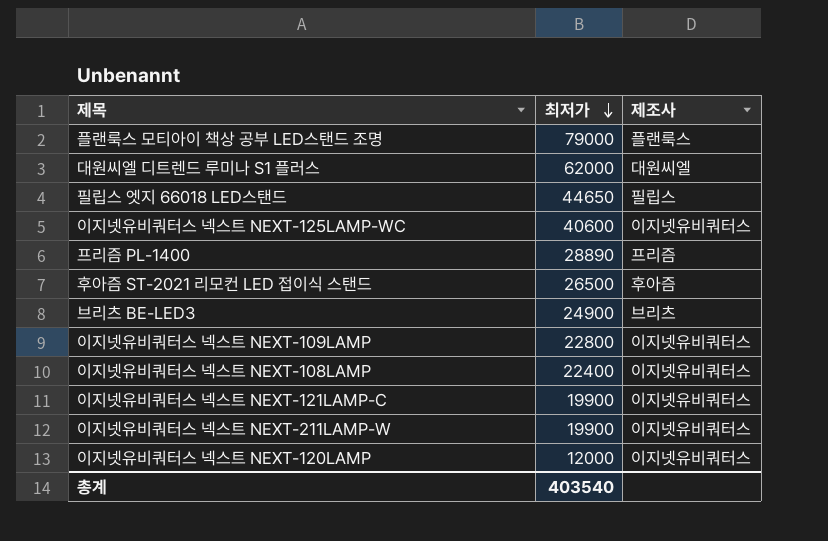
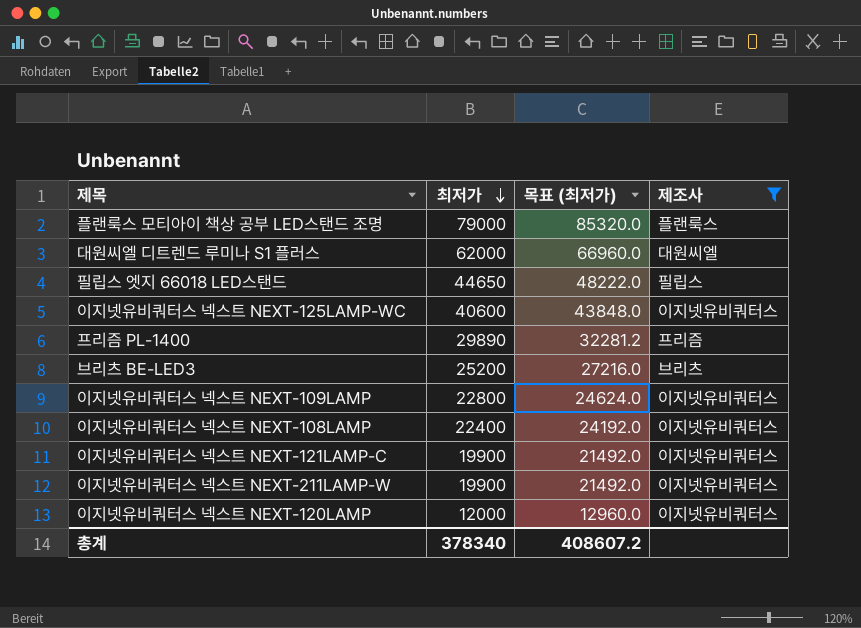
filter: none -> 제조사 != 후아즘
column 목표 (최저가) | formula: none -> [최저가] * 1.08
프리즘 PL-1400 | 최저가: 28890 -> 29890
브리츠 BE-LED3 | 최저가: 24900 -> 25200
총계 | 최저가: 403540 -> 378340

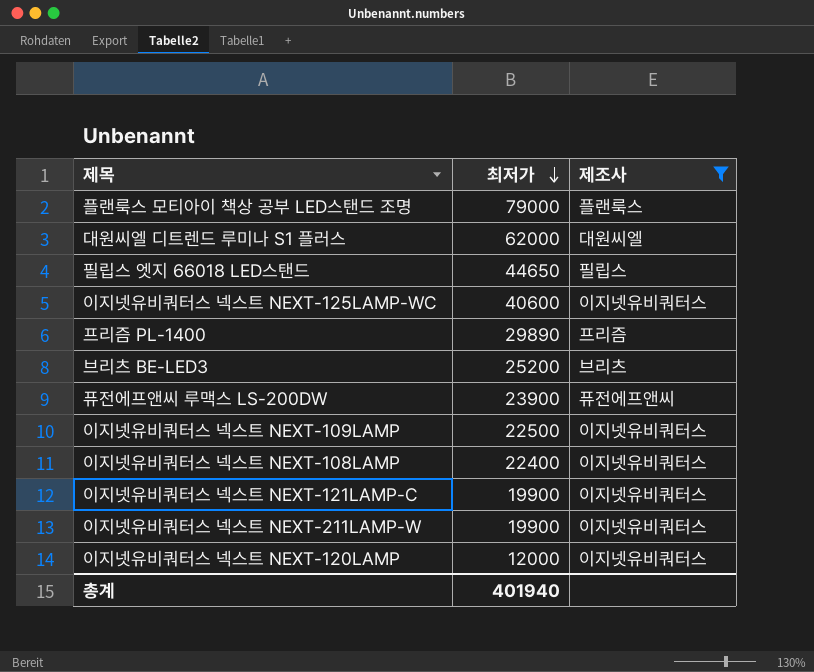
column 목표 (최저가) | formula: [최저가] * 1.08 -> none
row 퓨전에프앤씨 루맥스 LS-200DW: none -> 23900 | 퓨전에프앤씨
이지넷유비쿼터스 넥스트 NEXT-109LAMP | 최저가: 22800 -> 22500
총계 | 최저가: 378340 -> 401940

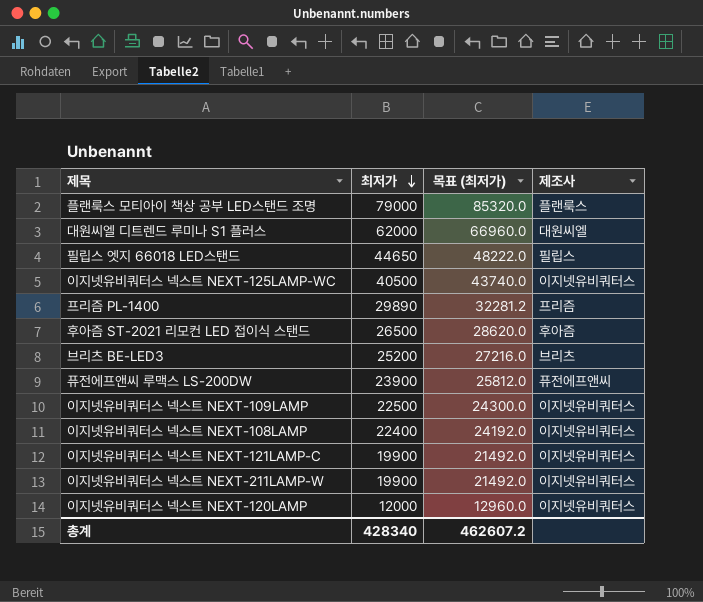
filter: 제조사 != 후아즘 -> none
column 목표 (최저가) | formula: none -> [최저가] * 1.08
이지넷유비쿼터스 넥스트 NEXT-125LAMP-WC | 최저가: 40600 -> 40500
총계 | 최저가: 401940 -> 428340

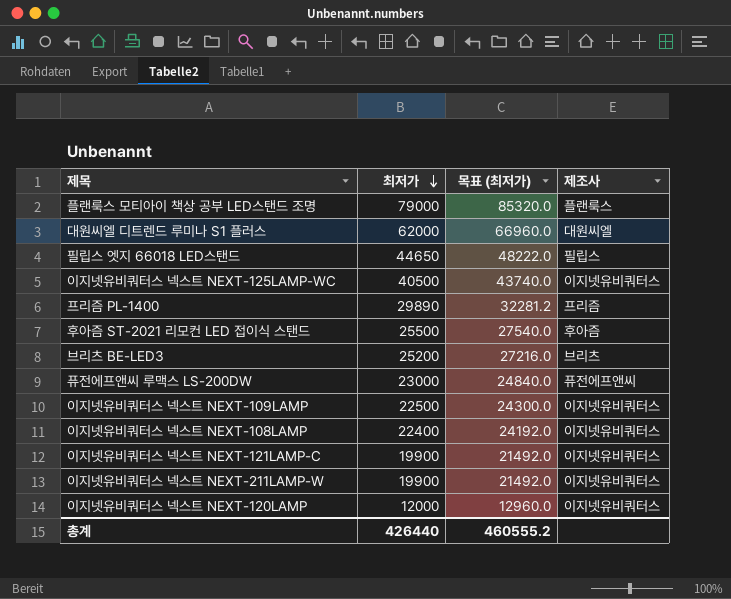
후아즘 ST-2021 리모컨 LED 접이식 스탠드 | 최저가: 26500 -> 25500
후아즘 ST-2021 리모컨 LED 접이식 스탠드 | 목표 (최저가): 28620.0 -> 27540.0
퓨전에프앤씨 루맥스 LS-200DW | 최저가: 23900 -> 23000
퓨전에프앤씨 루맥스 LS-200DW | 목표 (최저가): 25812.0 -> 24840.0
총계 | 최저가: 428340 -> 426440
총계 | 목표 (최저가): 462607.2 -> 460555.2

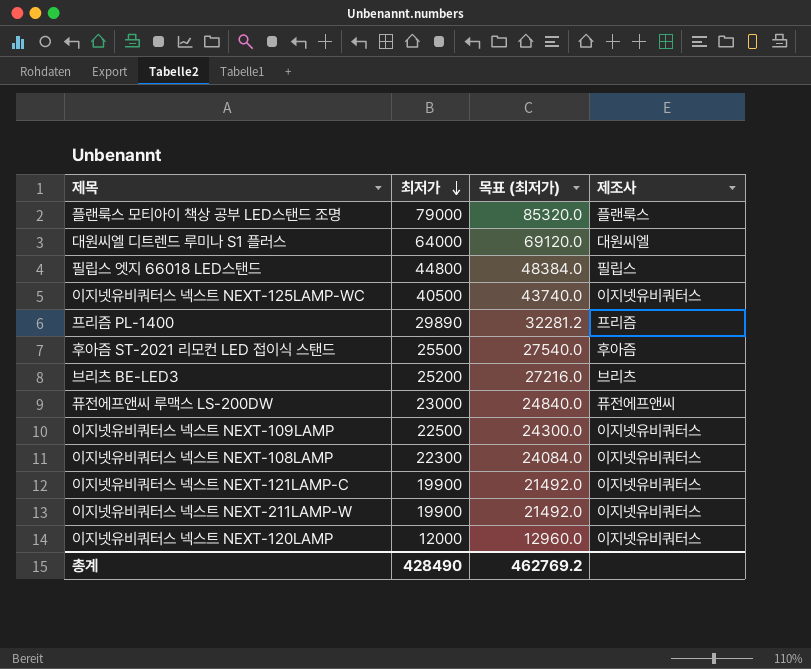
대원씨엘 디트렌드 루미나 S1 플러스 | 최저가: 62000 -> 64000
대원씨엘 디트렌드 루미나 S1 플러스 | 목표 (최저가): 66960.0 -> 69120.0
필립스 엣지 66018 LED스탠드 | 최저가: 44650 -> 44800
필립스 엣지 66018 LED스탠드 | 목표 (최저가): 48222.0 -> 48384.0
이지넷유비쿼터스 넥스트 NEXT-108LAMP | 최저가: 22400 -> 22300
이지넷유비쿼터스 넥스트 NEXT-108LAMP | 목표 (최저가): 24192.0 -> 24084.0
총계 | 최저가: 426440 -> 428490
총계 | 목표 (최저가): 460555.2 -> 462769.2

